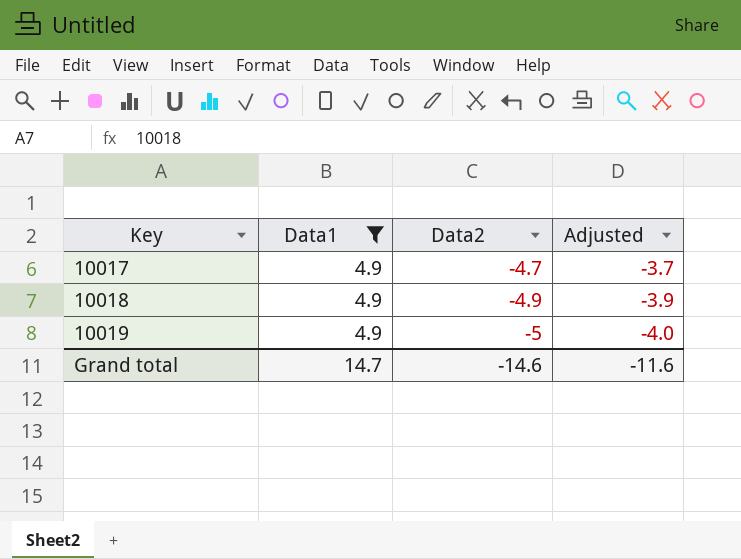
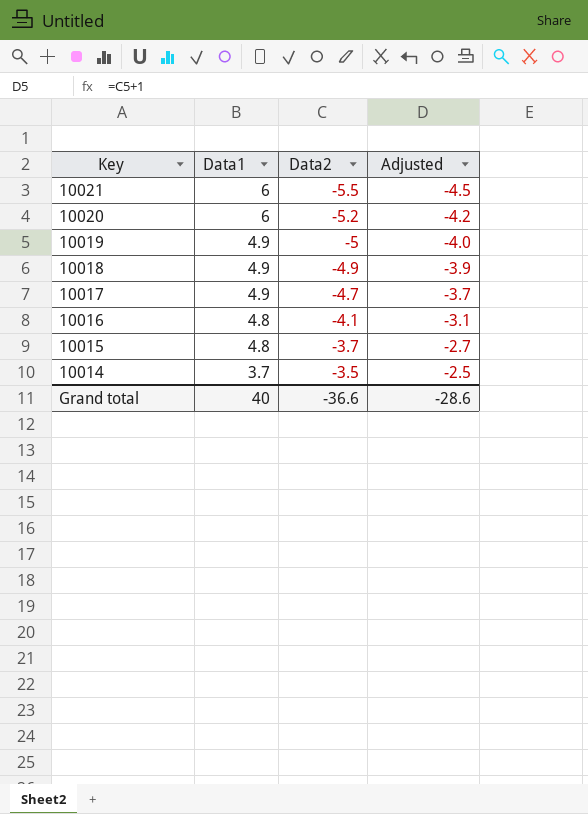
filter: Data1 = 4.9 -> none
row order: Key ascending -> Key descending
Grand total | Data1: 14.7 -> 40
Grand total | Data2: -14.6 -> -36.6
Grand total | Adjusted: -11.6 -> -28.6

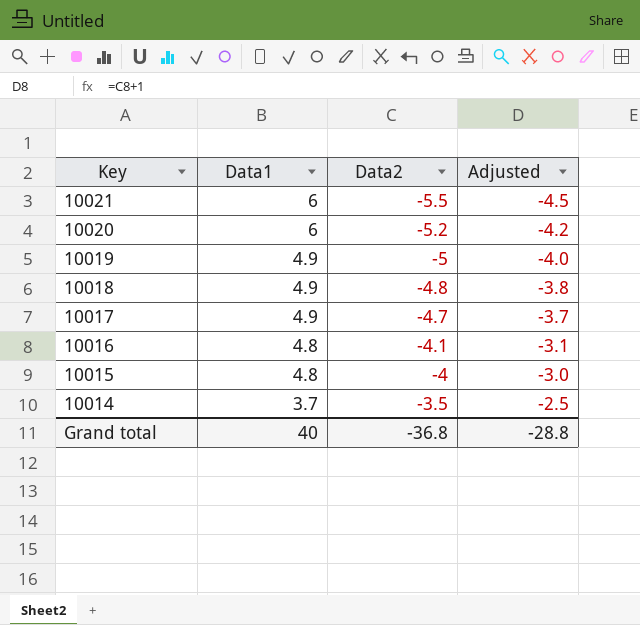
10018 | Data2: -4.9 -> -4.8
10018 | Adjusted: -3.9 -> -3.8
10015 | Data2: -3.7 -> -4
10015 | Adjusted: -2.7 -> -3.0
Grand total | Data2: -36.6 -> -36.8
Grand total | Adjusted: -28.6 -> -28.8

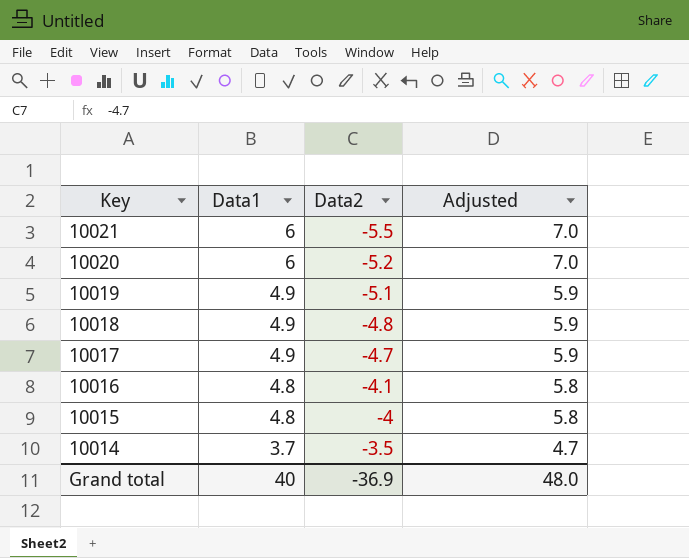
column Adjusted | formula: [Data2] + 1 -> [Data1] + 1
10019 | Data2: -5 -> -5.1
Grand total | Data2: -36.8 -> -36.9
Grand total | Adjusted: -28.8 -> 48.0

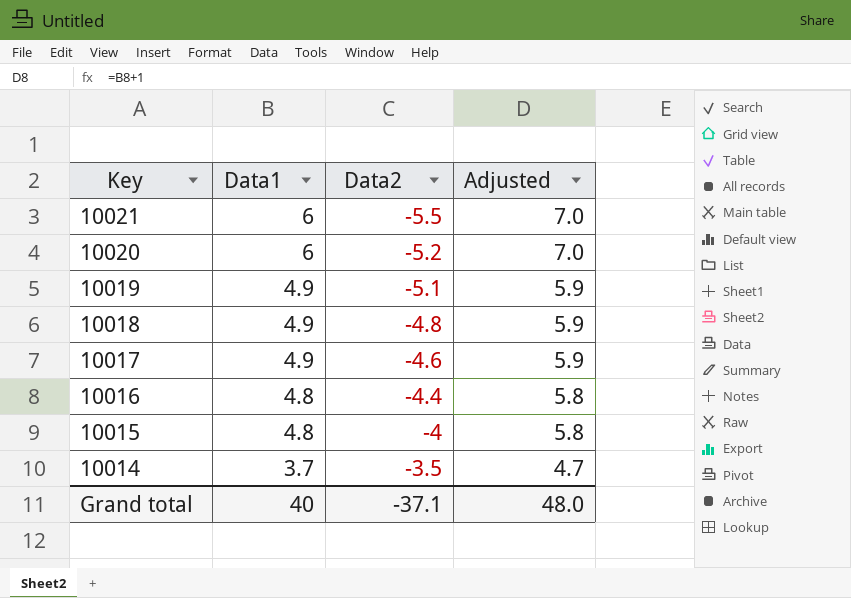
10017 | Data2: -4.7 -> -4.6
10016 | Data2: -4.1 -> -4.4
Grand total | Data2: -36.9 -> -37.1

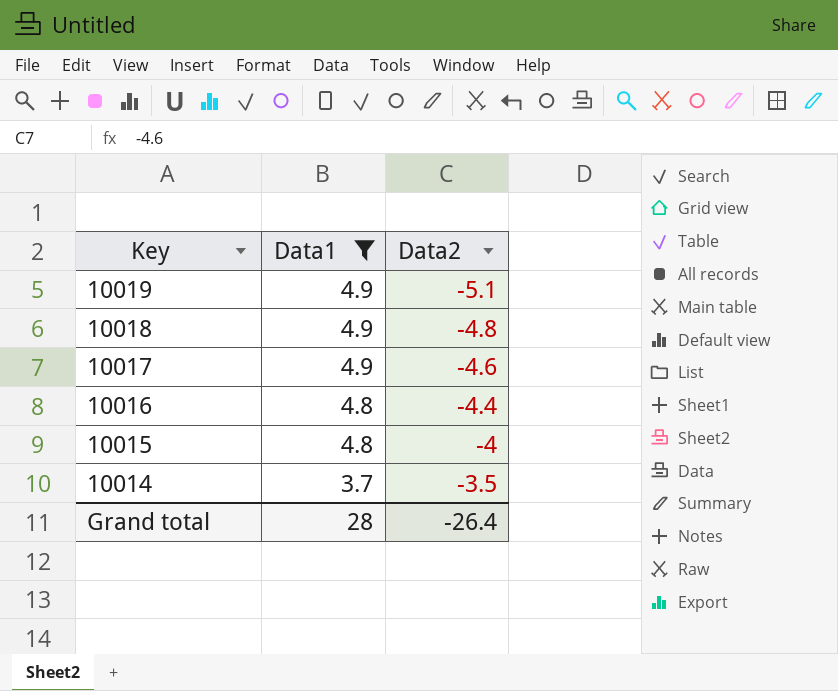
filter: none -> Data1 != 6
column Adjusted | formula: [Data1] + 1 -> none
Grand total | Data1: 40 -> 28
Grand total | Data2: -37.1 -> -26.4

